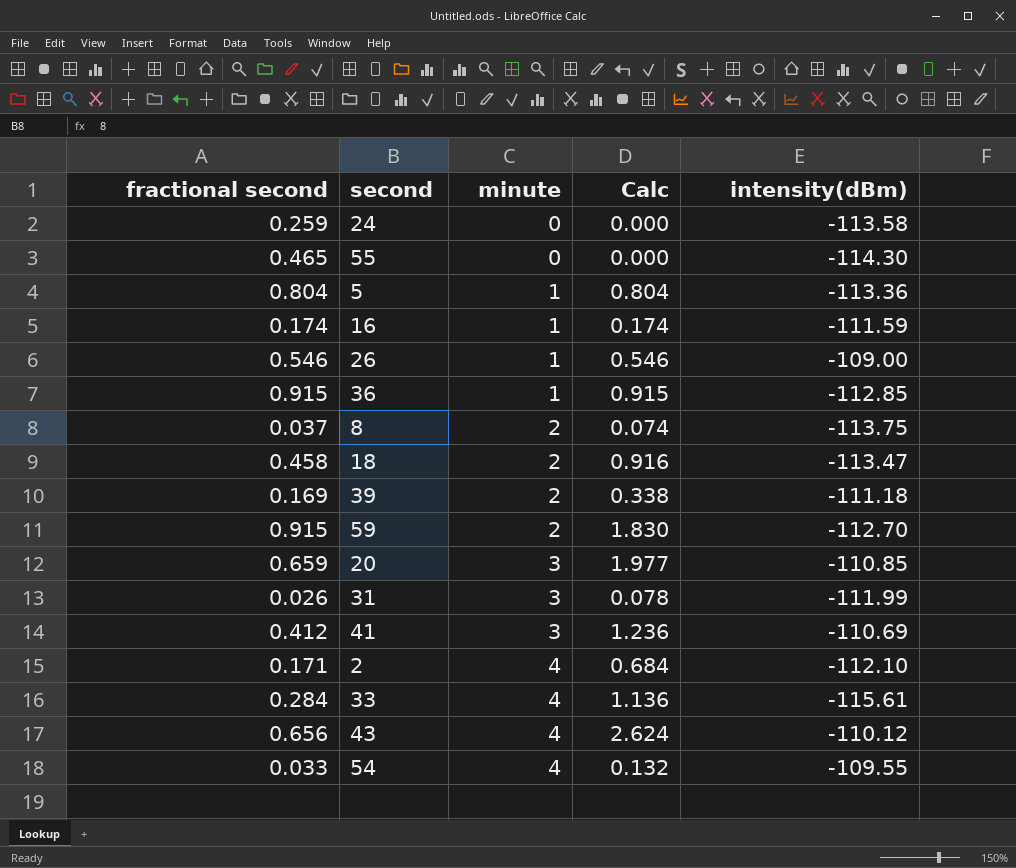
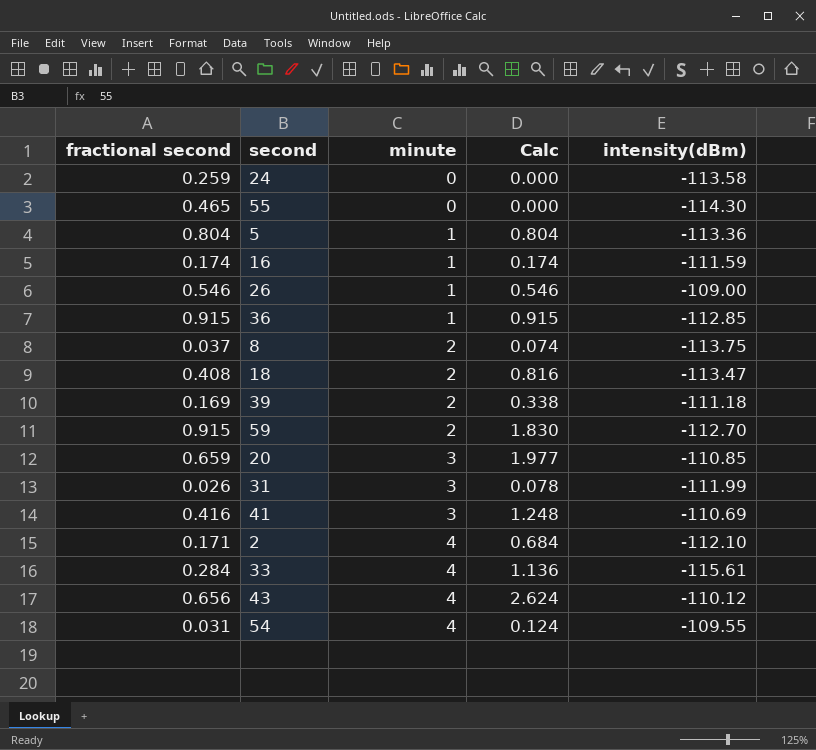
18 | fractional second: 0.458 -> 0.408
18 | Calc: 0.916 -> 0.816
41 | fractional second: 0.412 -> 0.416
41 | Calc: 1.236 -> 1.248
54 | fractional second: 0.033 -> 0.031
54 | Calc: 0.132 -> 0.124

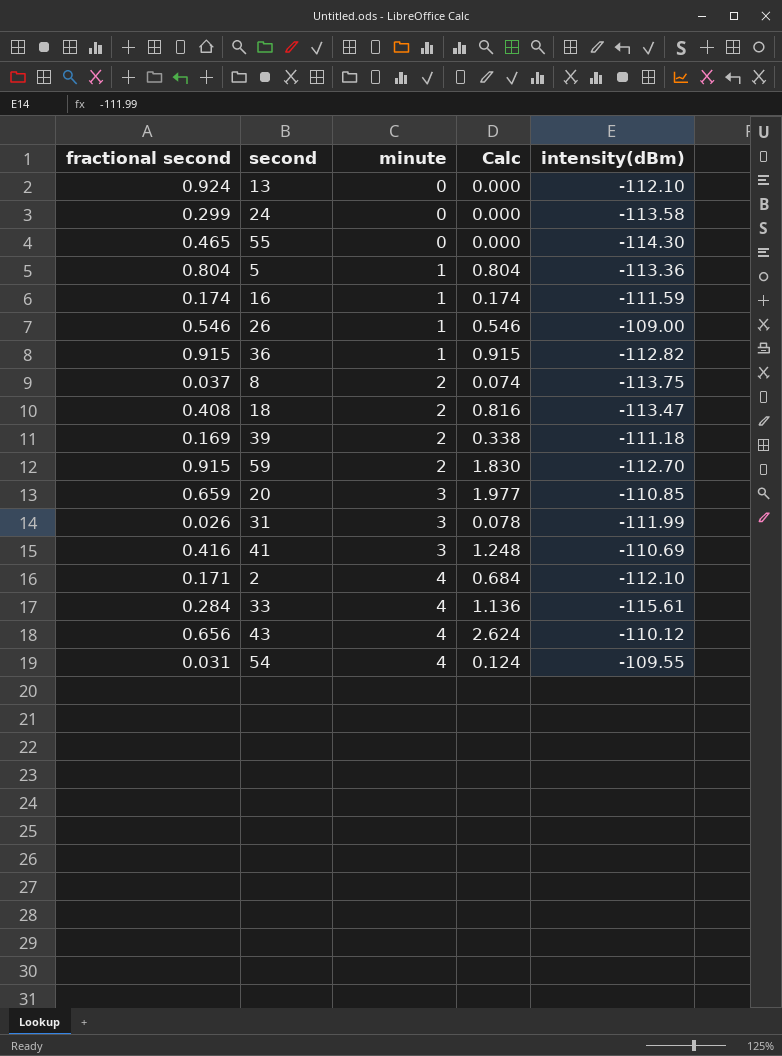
row 13: none -> 0.924 | 0 | 0.000 | -112.10
24 | fractional second: 0.259 -> 0.299
36 | intensity(dBm): -112.85 -> -112.82

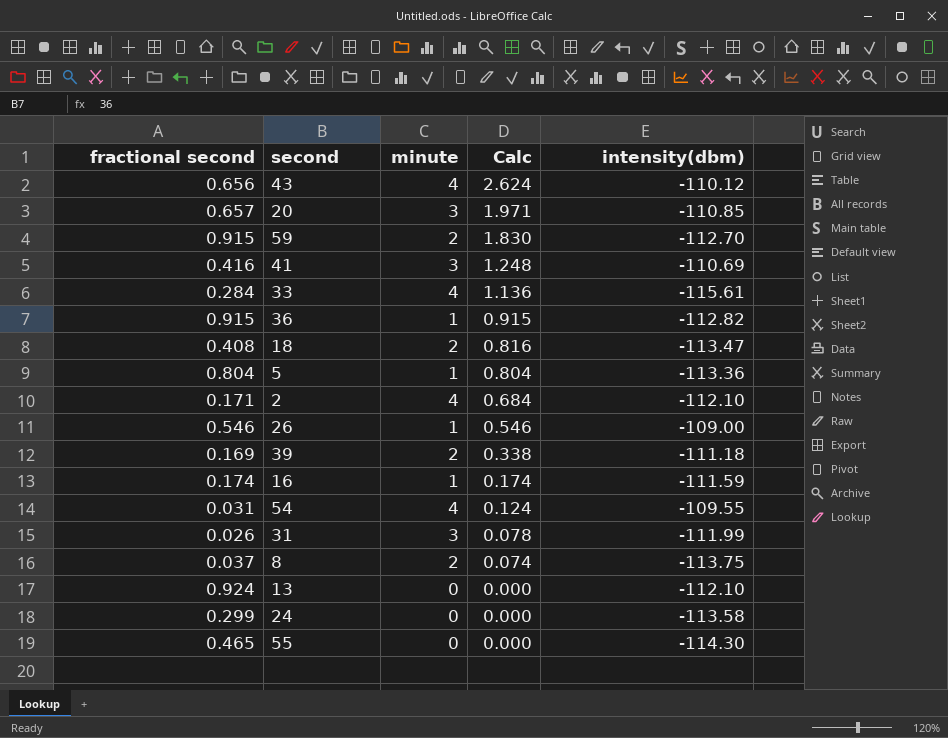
row order: minute ascending -> Calc descending
column name: intensity(dBm) -> intensity(dbm)
20 | fractional second: 0.659 -> 0.657
20 | Calc: 1.977 -> 1.971

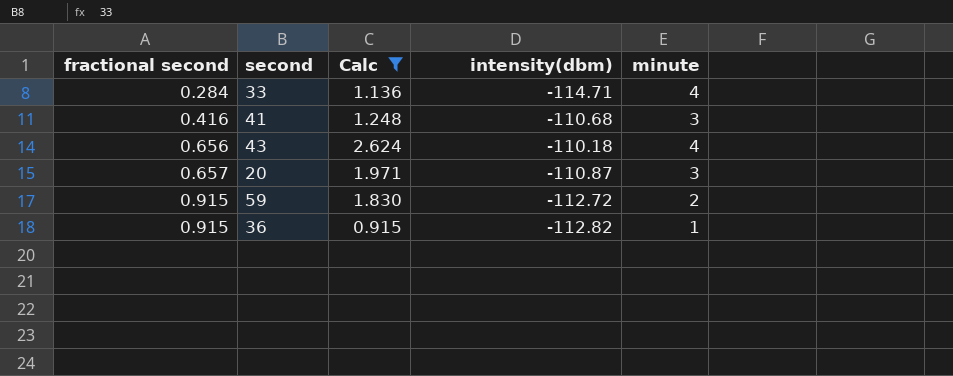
filter: none -> Calc >= 0.915
row order: Calc descending -> fractional second ascending
column minute | position: 3 -> 5
33 | intensity(dbm): -115.61 -> -114.71
41 | intensity(dbm): -110.69 -> -110.68
43 | intensity(dbm): -110.12 -> -110.18
20 | intensity(dbm): -110.85 -> -110.87
59 | intensity(dbm): -112.70 -> -112.72

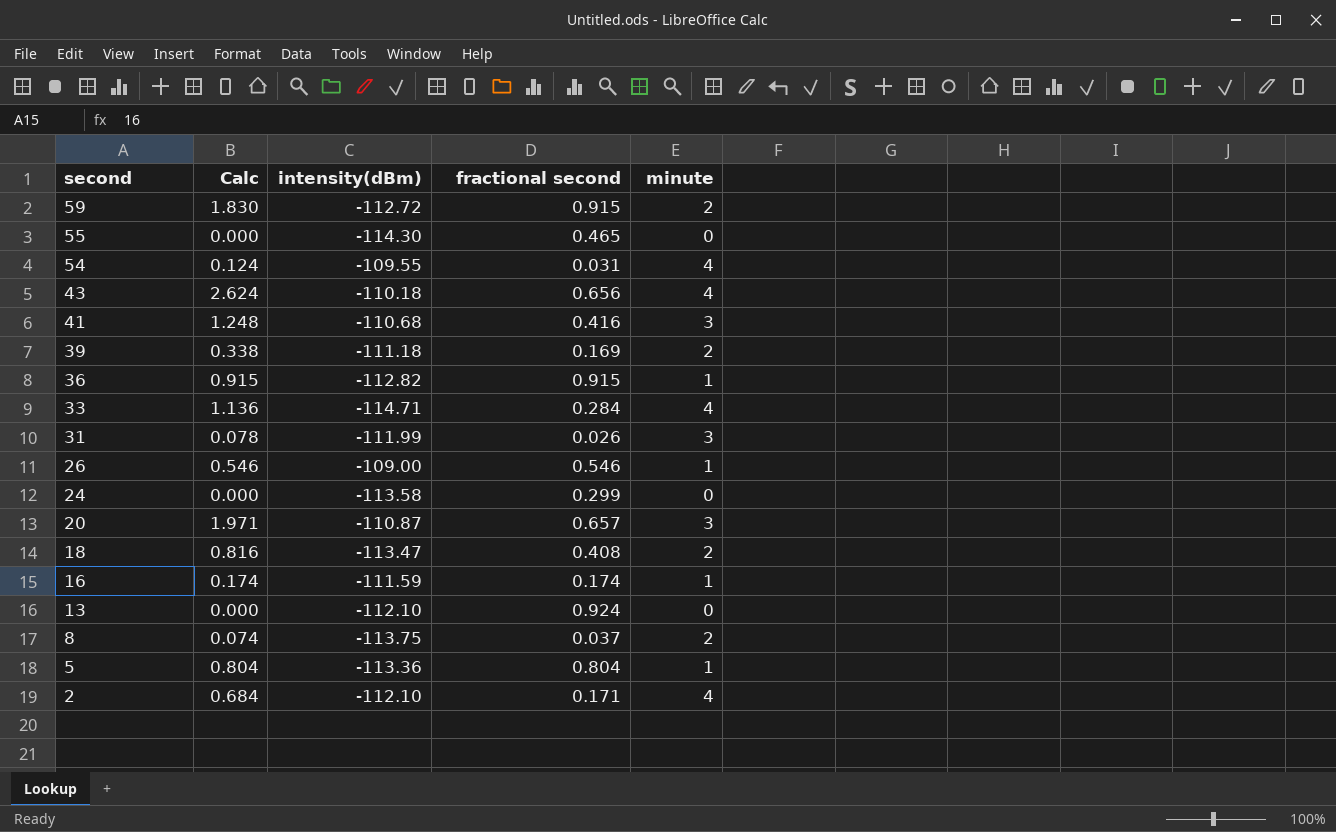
filter: Calc >= 0.915 -> none
row order: fractional second ascending -> second descending
column name: intensity(dbm) -> intensity(dBm)
column fractional second | position: 1 -> 4

